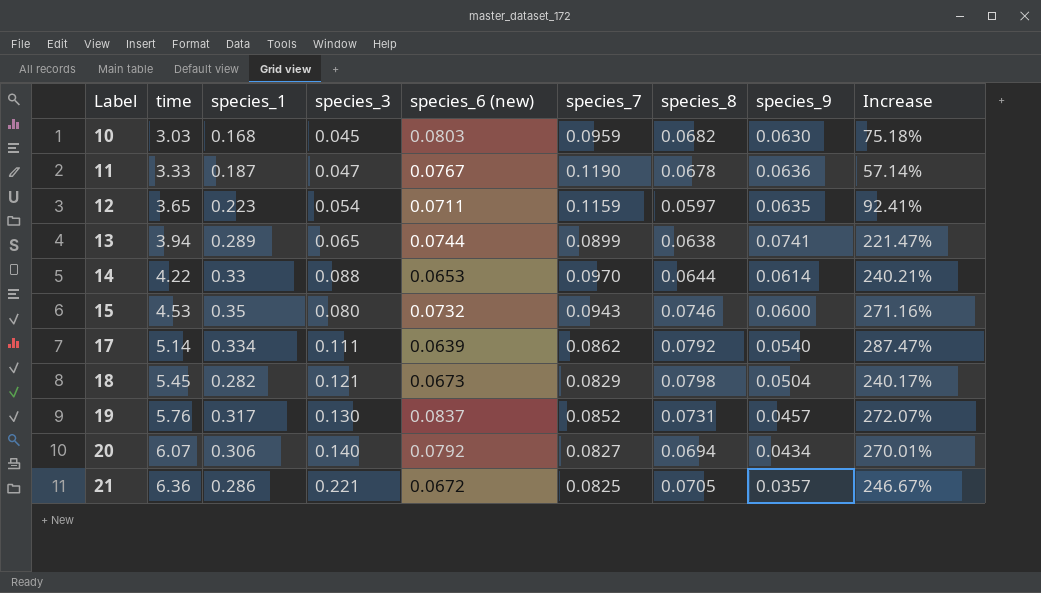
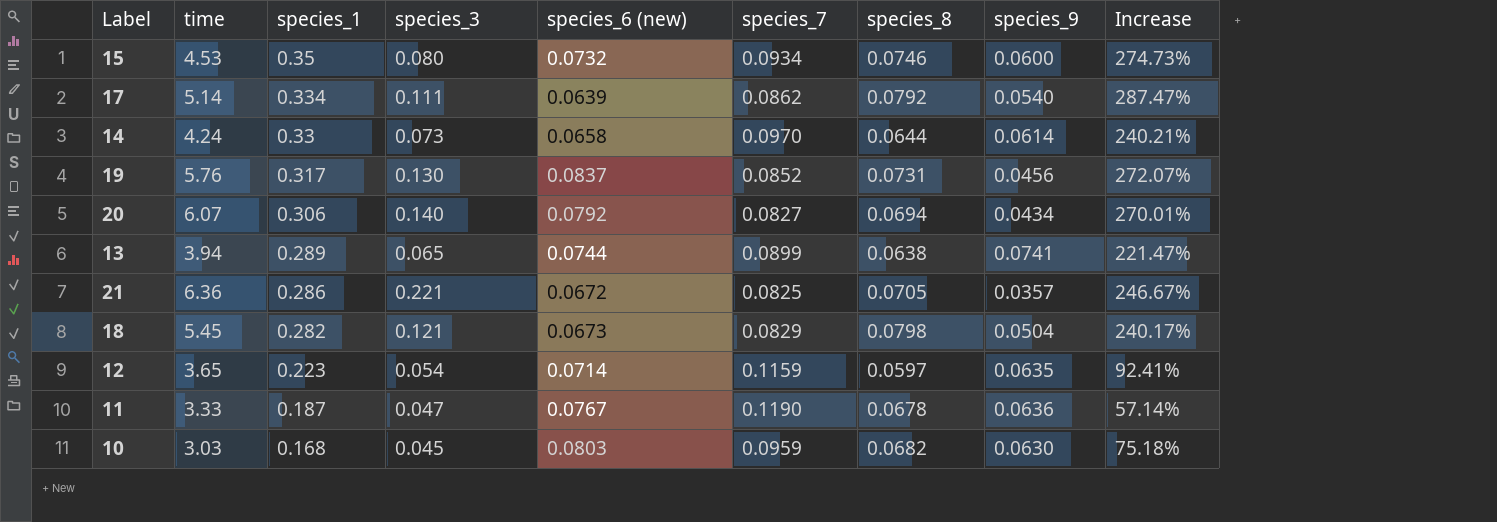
row order: Label ascending -> species_1 descending
15 | species_7: 0.0943 -> 0.0934
15 | Increase: 271.16% -> 274.73%
14 | time: 4.22 -> 4.24
14 | species_3: 0.088 -> 0.073
14 | species_6 (new): 0.0653 -> 0.0658
19 | species_9: 0.0457 -> 0.0456
12 | species_6 (new): 0.0711 -> 0.0714

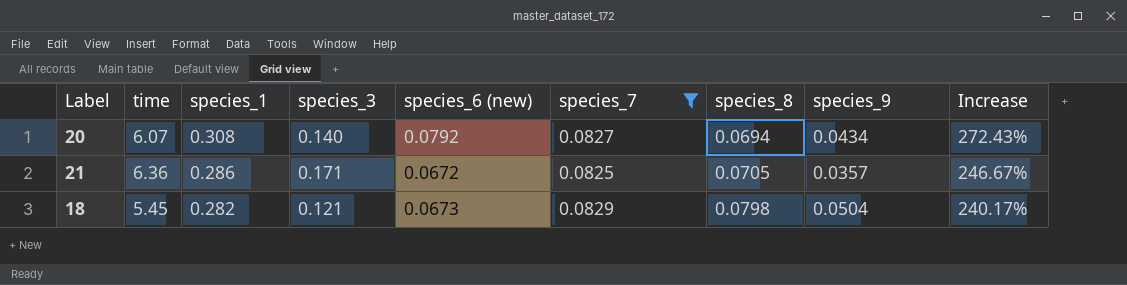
filter: none -> species_7 <= 0.0829
20 | species_1: 0.306 -> 0.308
20 | Increase: 270.01% -> 272.43%
21 | species_3: 0.221 -> 0.171

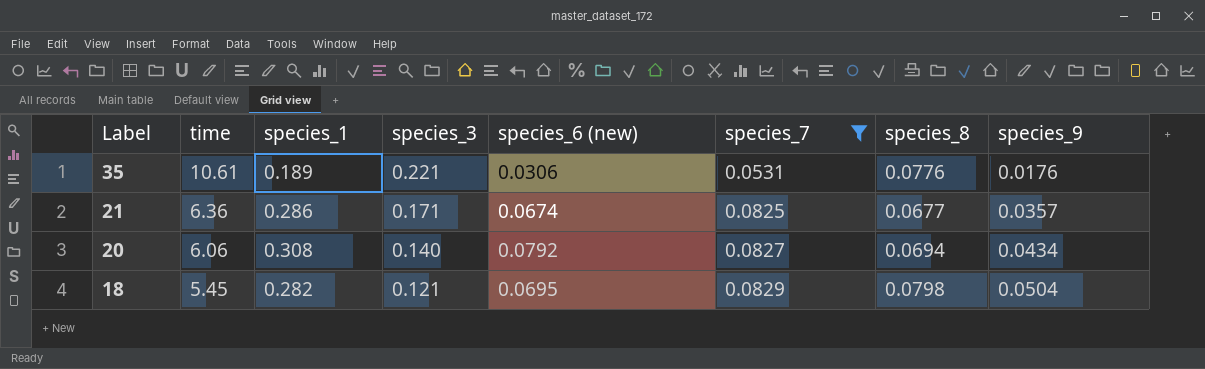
row order: species_1 descending -> Label descending
column Increase | formula: ([species_1] - [species_7]) / [species_7] -> none
row 35: none -> 10.61 | 0.189 | 0.221 | 0.0306 | 0.0531 | 0.0776 | 0.0176
21 | species_6 (new): 0.0672 -> 0.0674
21 | species_8: 0.0705 -> 0.0677
20 | time: 6.07 -> 6.06
18 | species_6 (new): 0.0673 -> 0.0695

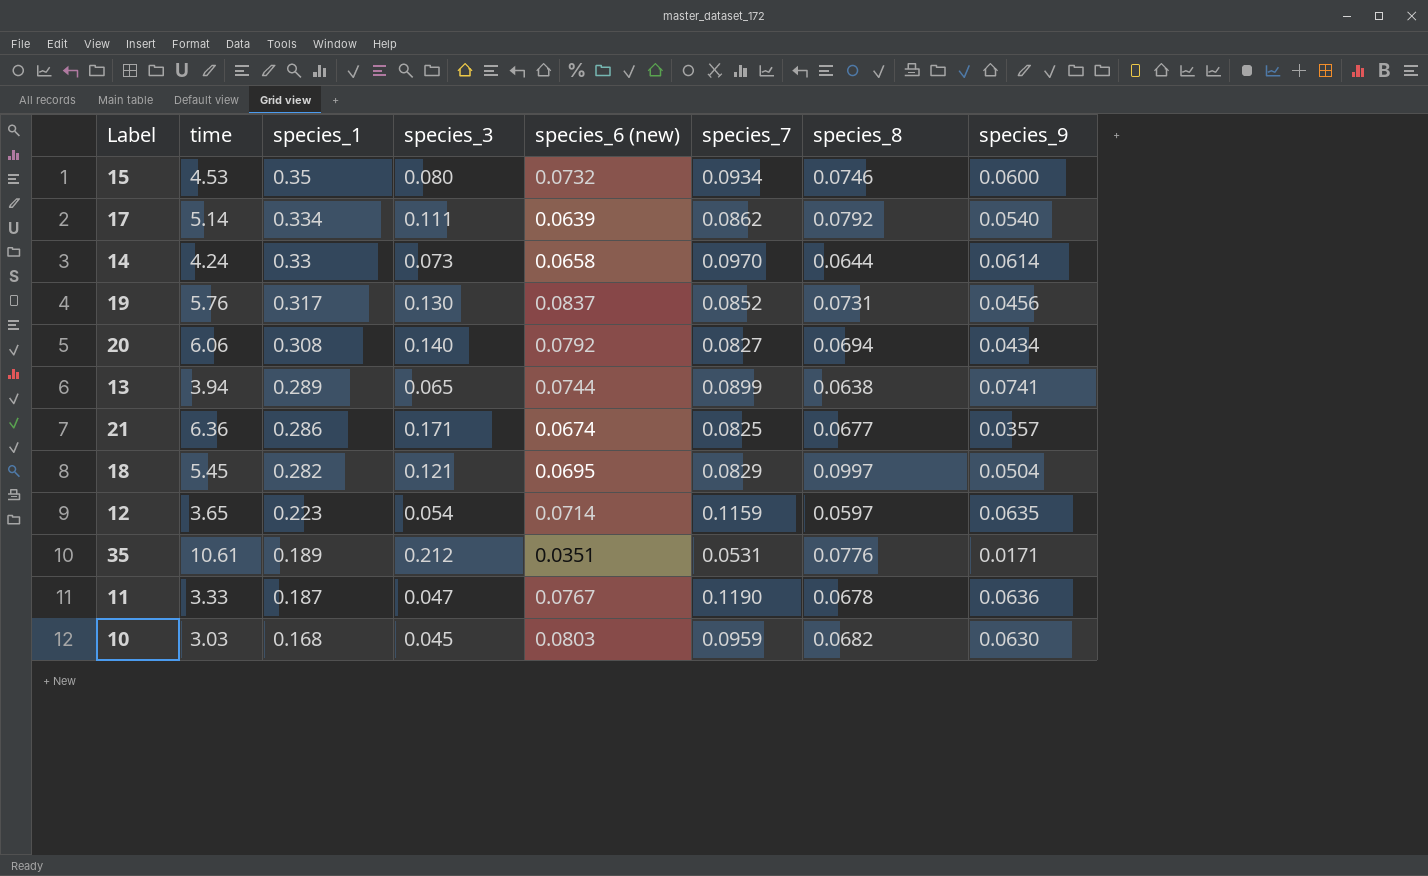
filter: species_7 <= 0.0829 -> none
row order: Label descending -> species_1 descending
18 | species_8: 0.0798 -> 0.0997
35 | species_3: 0.221 -> 0.212
35 | species_6 (new): 0.0306 -> 0.0351
35 | species_9: 0.0176 -> 0.0171

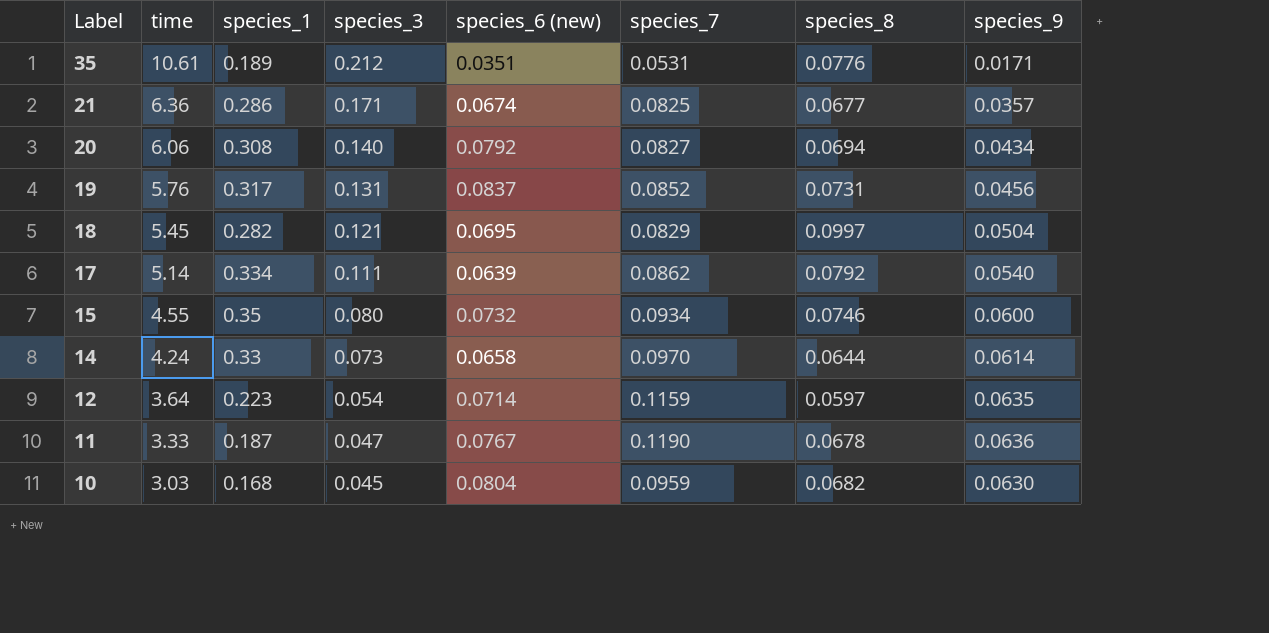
row order: species_1 descending -> Label descending
row 13: 3.94 | 0.289 | 0.065 | 0.0744 | 0.0899 | 0.0638 | 0.0741 -> none
19 | species_3: 0.130 -> 0.131
15 | time: 4.53 -> 4.55
12 | time: 3.65 -> 3.64
10 | species_6 (new): 0.0803 -> 0.0804

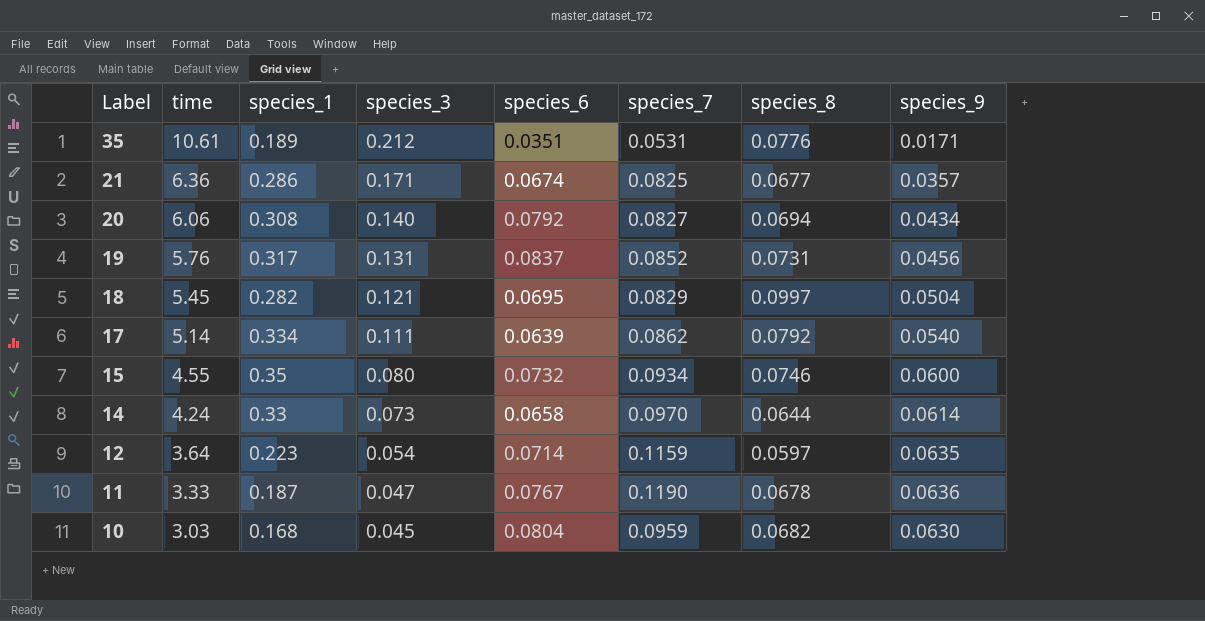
column name: species_6 (new) -> species_6

